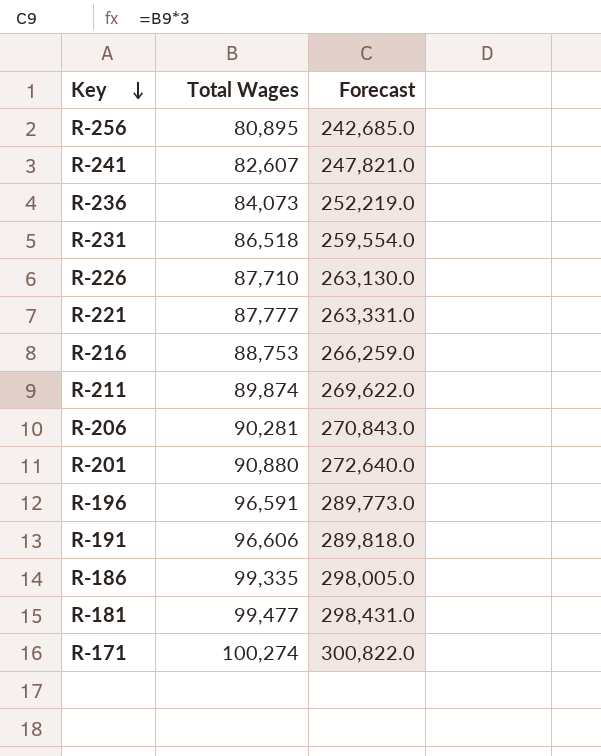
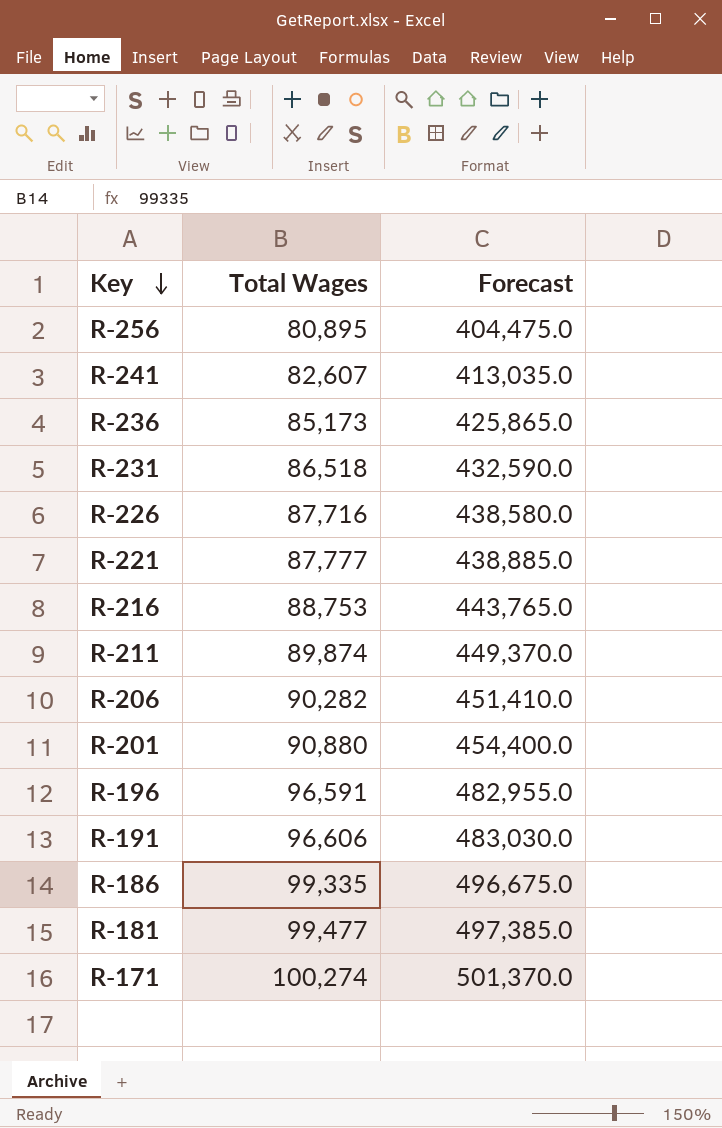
column Forecast | formula: [Total Wages] * 3 -> [Total Wages] * 5
R-236 | Total Wages: 84,073 -> 85,173
R-226 | Total Wages: 87,710 -> 87,716
R-206 | Total Wages: 90,281 -> 90,282

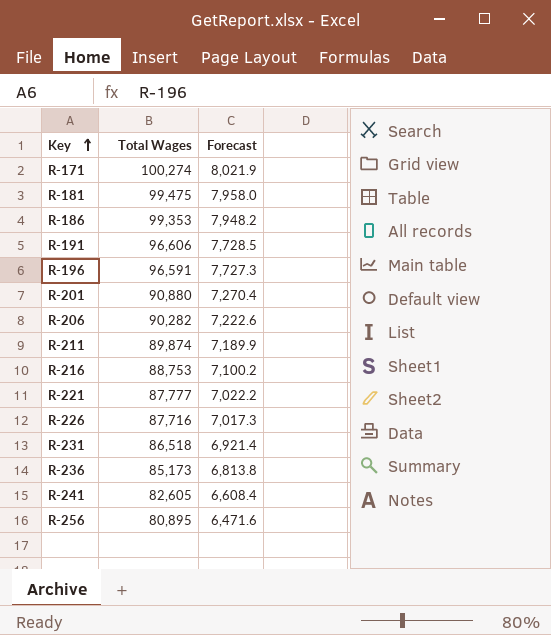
row order: Key descending -> Key ascending
column Forecast | formula: [Total Wages] * 5 -> [Total Wages] * 0.08
R-181 | Total Wages: 99,477 -> 99,475
R-186 | Total Wages: 99,335 -> 99,353
R-241 | Total Wages: 82,607 -> 82,605

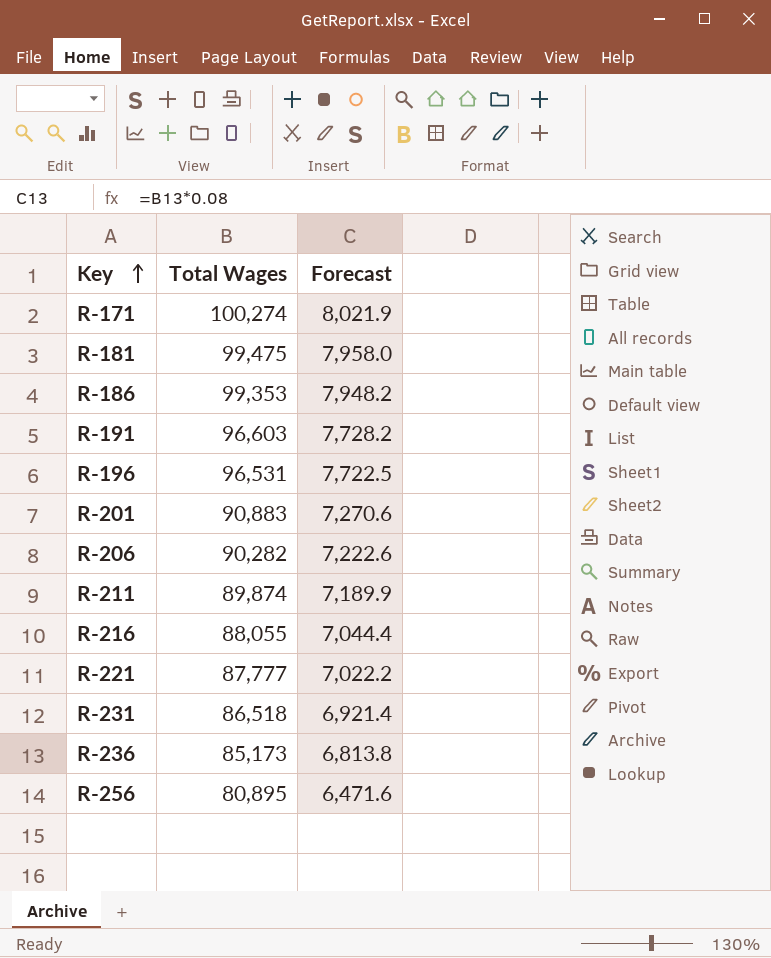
row R-226: 87,716 | 7,017.3 -> none
row R-241: 82,605 | 6,608.4 -> none
R-191 | Total Wages: 96,606 -> 96,603
R-191 | Forecast: 7,728.5 -> 7,728.2
R-196 | Total Wages: 96,591 -> 96,531
R-196 | Forecast: 7,727.3 -> 7,722.5
R-201 | Total Wages: 90,880 -> 90,883
R-201 | Forecast: 7,270.4 -> 7,270.6
R-216 | Total Wages: 88,753 -> 88,055
R-216 | Forecast: 7,100.2 -> 7,044.4

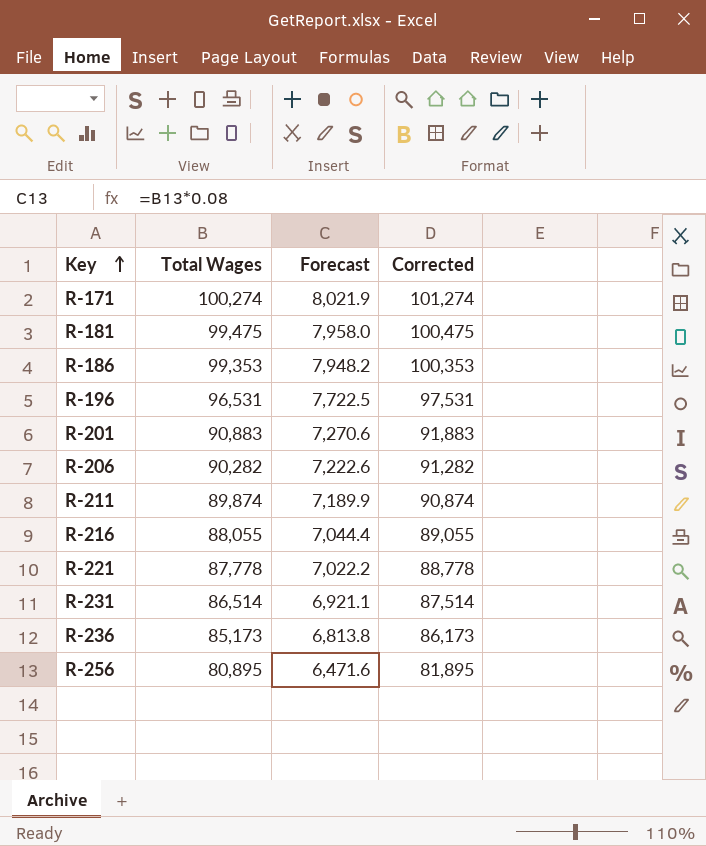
column Corrected | formula: none -> [Total Wages] + 1000
row R-191: 96,603 | 7,728.2 -> none
R-221 | Total Wages: 87,777 -> 87,778
R-231 | Total Wages: 86,518 -> 86,514
R-231 | Forecast: 6,921.4 -> 6,921.1

